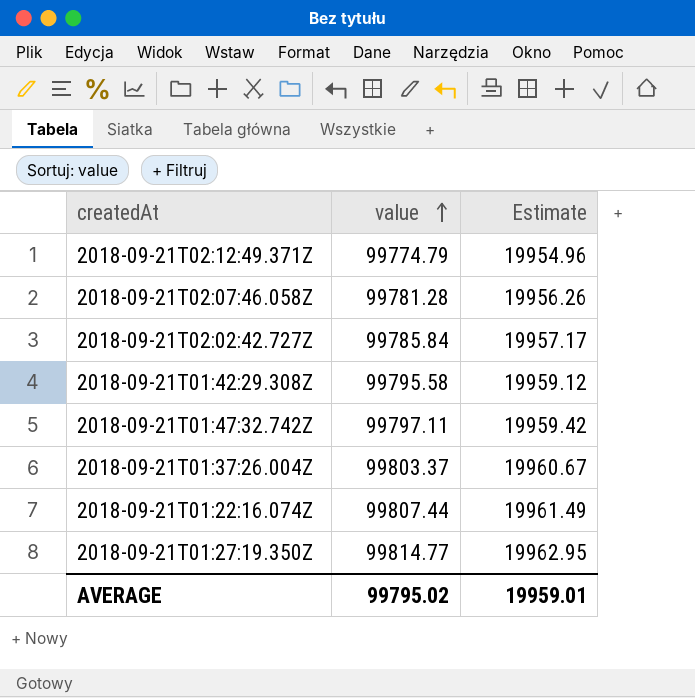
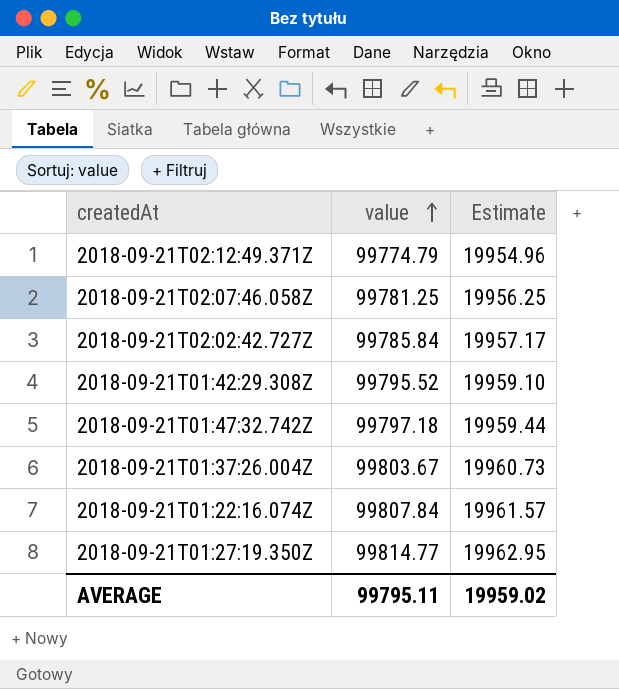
2018-09-21T02:07:46.058Z | value: 99781.28 -> 99781.25
2018-09-21T02:07:46.058Z | Estimate: 19956.26 -> 19956.25
2018-09-21T01:42:29.308Z | value: 99795.58 -> 99795.52
2018-09-21T01:42:29.308Z | Estimate: 19959.12 -> 19959.10
2018-09-21T01:47:32.742Z | value: 99797.11 -> 99797.18
2018-09-21T01:47:32.742Z | Estimate: 19959.42 -> 19959.44
2018-09-21T01:37:26.004Z | value: 99803.37 -> 99803.67
2018-09-21T01:37:26.004Z | Estimate: 19960.67 -> 19960.73
2018-09-21T01:22:16.074Z | value: 99807.44 -> 99807.84
2018-09-21T01:22:16.074Z | Estimate: 19961.49 -> 19961.57
AVERAGE | value: 99795.02 -> 99795.11
AVERAGE | Estimate: 19959.01 -> 19959.02

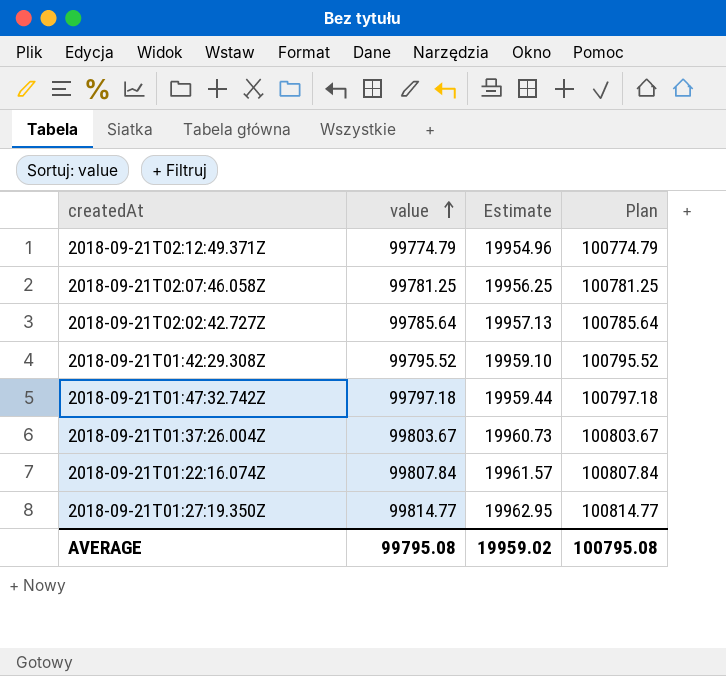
column Plan | formula: none -> [value] + 1000
2018-09-21T02:02:42.727Z | value: 99785.84 -> 99785.64
2018-09-21T02:02:42.727Z | Estimate: 19957.17 -> 19957.13
AVERAGE | value: 99795.11 -> 99795.08

